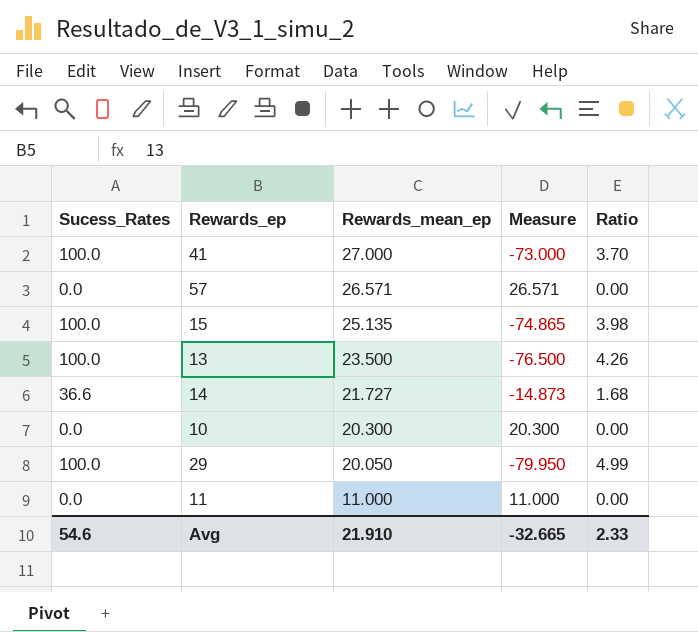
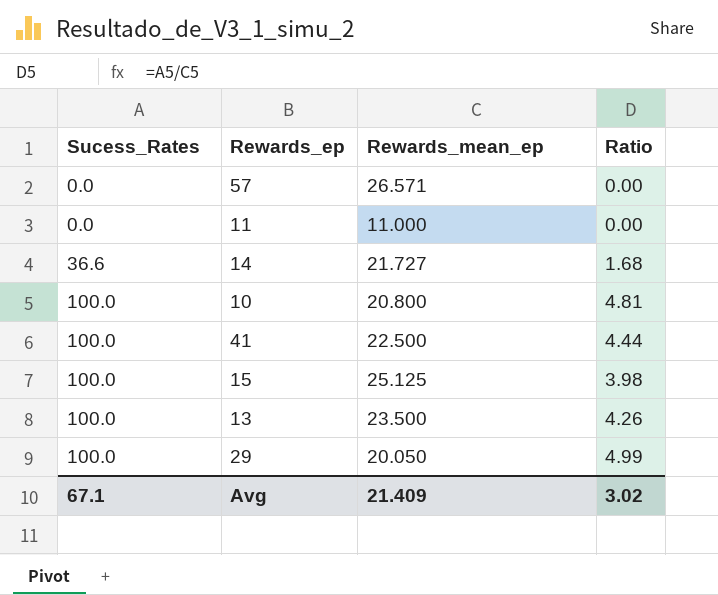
row order: Rewards_mean_ep descending -> Sucess_Rates ascending
column Measure | formula: [Rewards_mean_ep] - [Sucess_Rates] -> none
10 | Sucess_Rates: 0.0 -> 100.0
10 | Rewards_mean_ep: 20.300 -> 20.800
10 | Ratio: 0.00 -> 4.81
41 | Rewards_mean_ep: 27.000 -> 22.500
41 | Ratio: 3.70 -> 4.44
15 | Rewards_mean_ep: 25.135 -> 25.125
Avg | Sucess_Rates: 54.6 -> 67.1
Avg | Rewards_mean_ep: 21.910 -> 21.409
Avg | Ratio: 2.33 -> 3.02

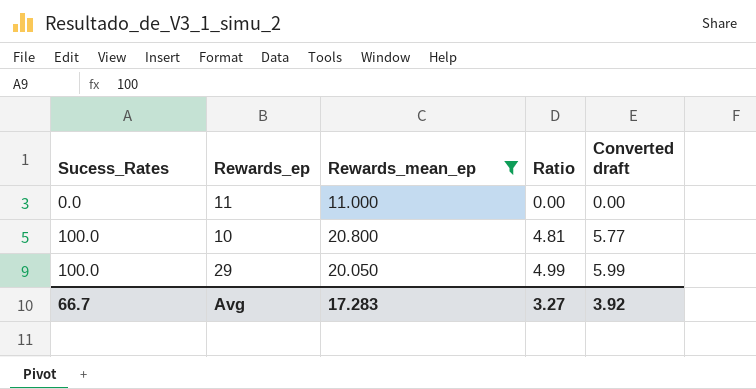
filter: none -> Rewards_mean_ep <= 20.800
column Converted draft | formula: none -> [Ratio] * 1.2
Avg | Sucess_Rates: 67.1 -> 66.7
Avg | Rewards_mean_ep: 21.409 -> 17.283
Avg | Ratio: 3.02 -> 3.27

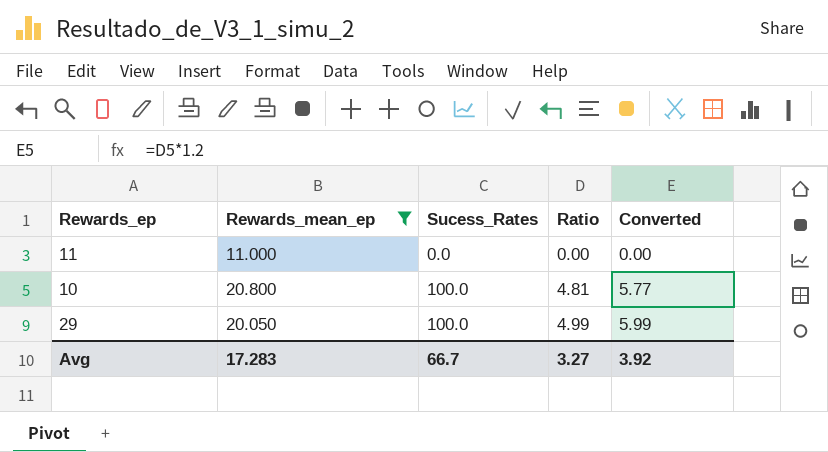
column Sucess_Rates | position: 1 -> 3
column name: Converted draft -> Converted

